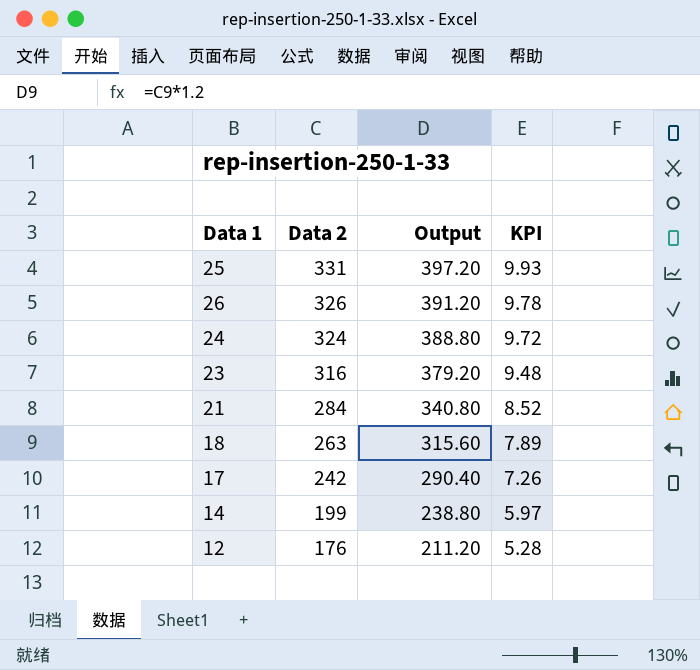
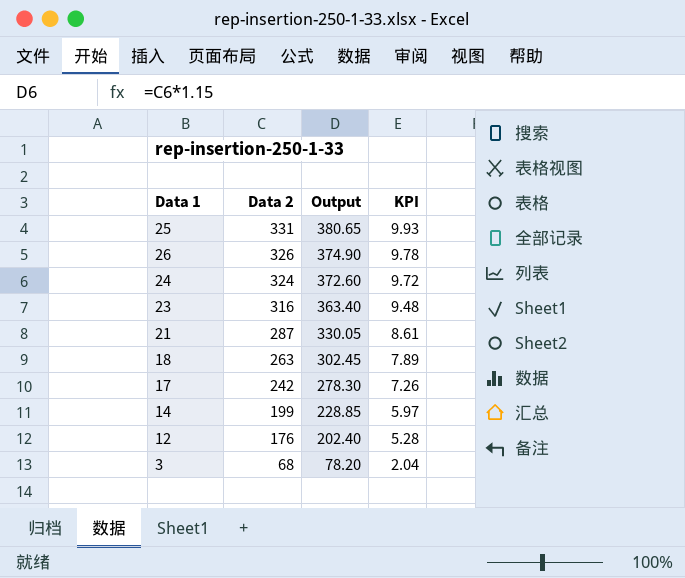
column Output | formula: [Data 2] * 1.2 -> [Data 2] * 1.15
21 | Data 2: 284 -> 287
21 | KPI: 8.52 -> 8.61
row 3: none -> 68 | 78.20 | 2.04

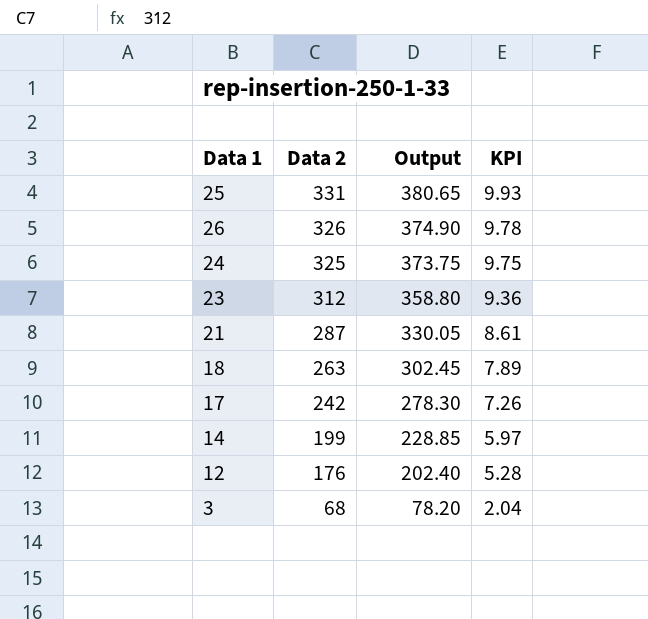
24 | Data 2: 324 -> 325
24 | Output: 372.60 -> 373.75
24 | KPI: 9.72 -> 9.75
23 | Data 2: 316 -> 312
23 | Output: 363.40 -> 358.80
23 | KPI: 9.48 -> 9.36

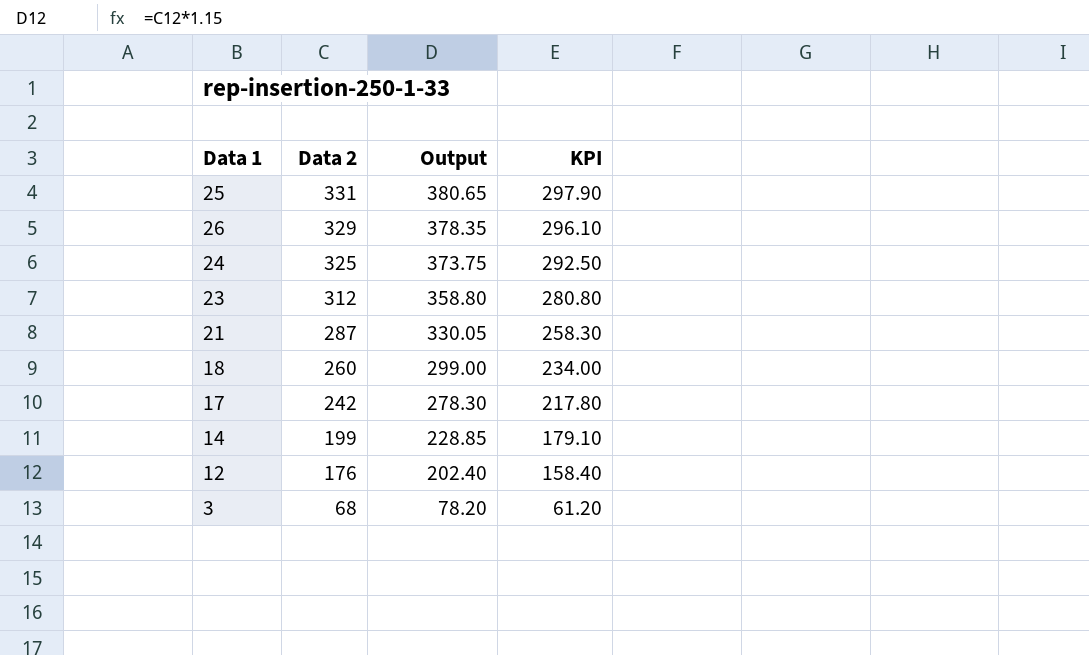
column KPI | formula: [Data 2] * 0.03 -> [Data 2] * 0.9
26 | Data 2: 326 -> 329
26 | Output: 374.90 -> 378.35
18 | Data 2: 263 -> 260
18 | Output: 302.45 -> 299.00

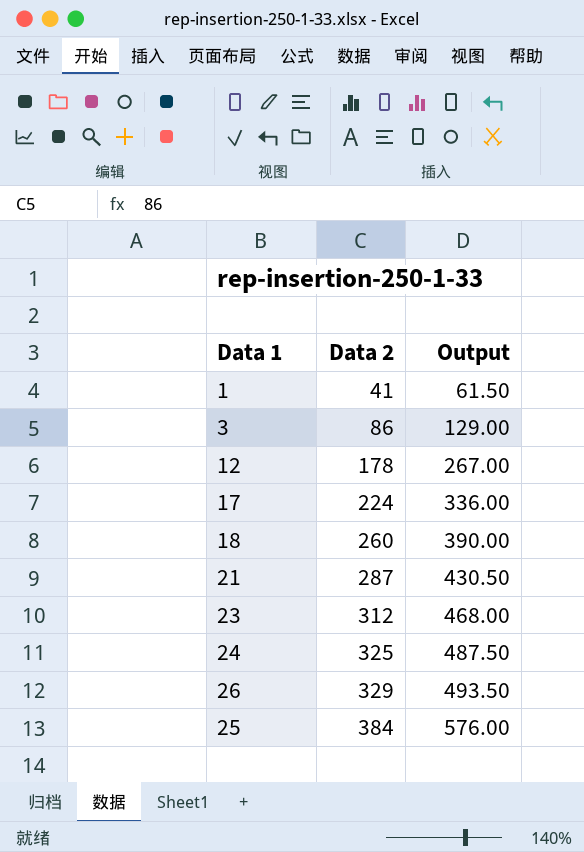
row order: Data 2 descending -> Data 2 ascending
column KPI | formula: [Data 2] * 0.9 -> none
column Output | formula: [Data 2] * 1.15 -> [Data 2] * 1.5
row 14: 199 | 228.85 | 179.10 -> none
row 1: none -> 41 | 61.50
3 | Data 2: 68 -> 86
12 | Data 2: 176 -> 178
17 | Data 2: 242 -> 224
25 | Data 2: 331 -> 384

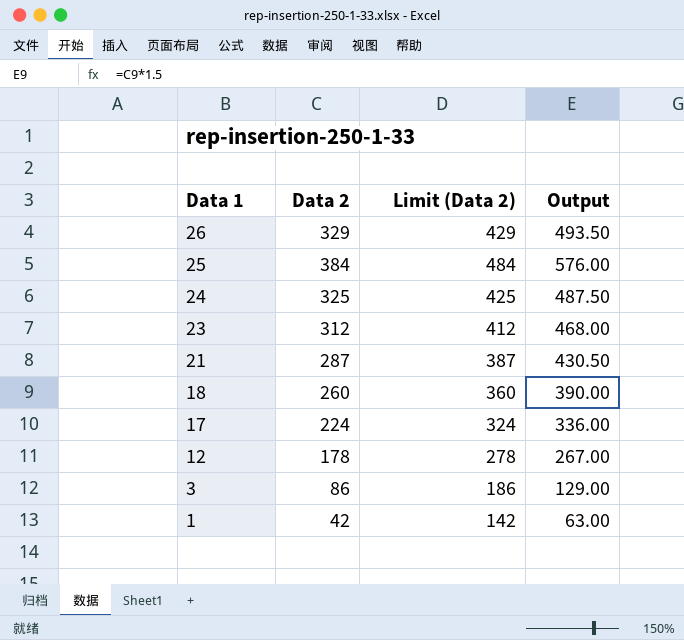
row order: Data 2 ascending -> Data 1 descending
column Limit (Data 2) | formula: none -> [Data 2] + 100
1 | Data 2: 41 -> 42
1 | Output: 61.50 -> 63.00

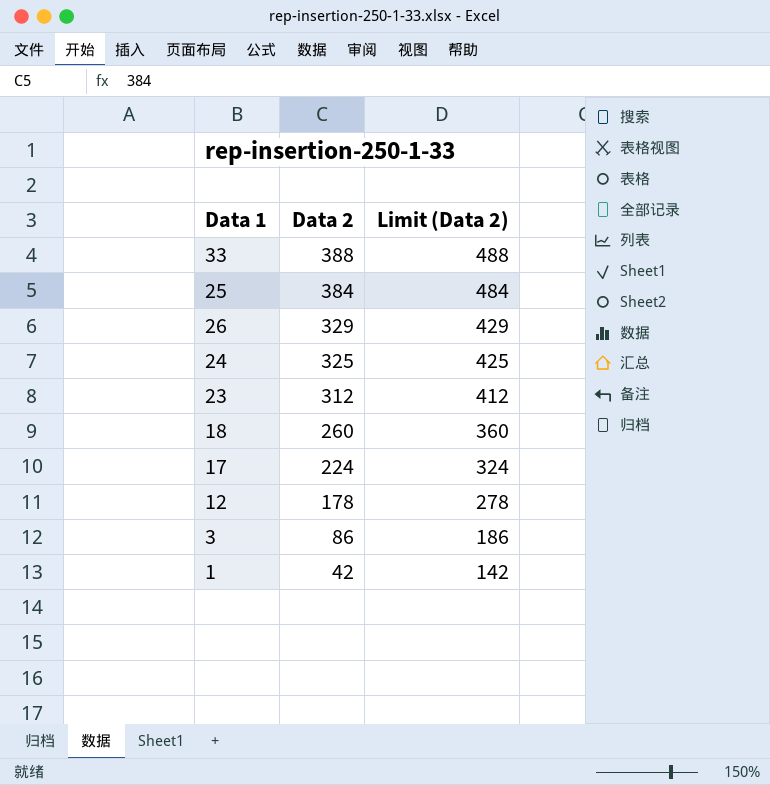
row order: Data 1 descending -> Data 2 descending
column Output | formula: [Data 2] * 1.5 -> none
row 21: 287 | 387 | 430.50 -> none
row 33: none -> 388 | 488

